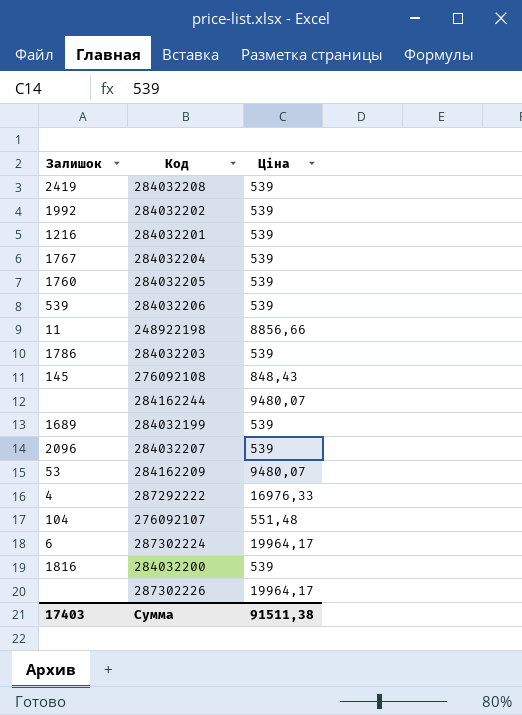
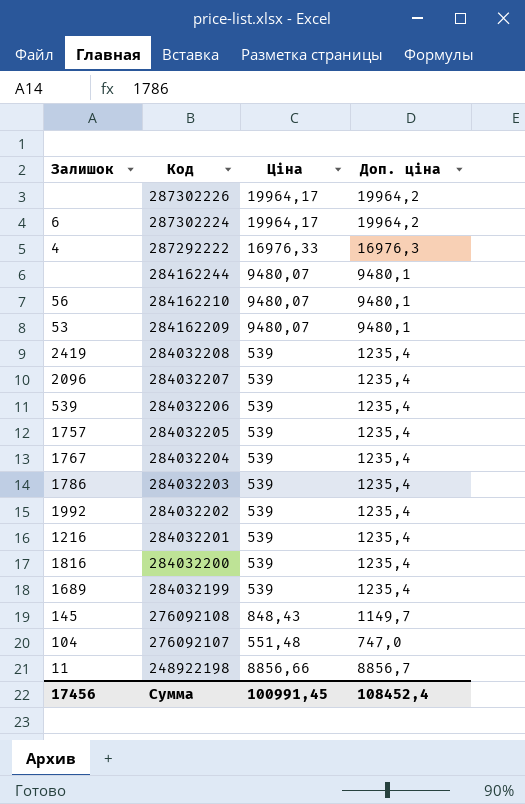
row order: none -> Код descending
column Доп. ціна | position: none -> 4
row 284162210: none -> 56 | 9480,07 | 9480,1
284032205 | Залишок: 1760 -> 1757
Сумма | Залишок: 17403 -> 17456
Сумма | Ціна: 91511,38 -> 100991,45

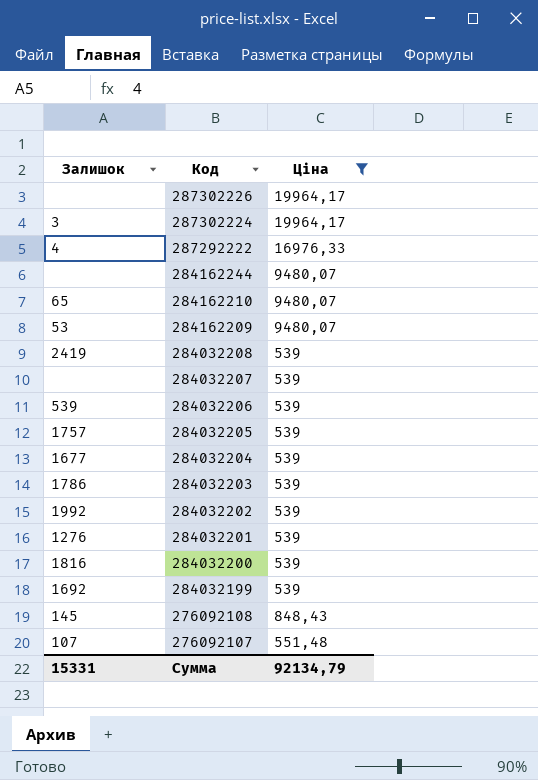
filter: none -> Ціна != 8856,66
column Доп. ціна | position: 4 -> none
287302224 | Залишок: 6 -> 3
284162210 | Залишок: 56 -> 65
284032207 | Залишок: 2096 -> none
284032204 | Залишок: 1767 -> 1677
284032201 | Залишок: 1216 -> 1276
284032199 | Залишок: 1689 -> 1692
276092107 | Залишок: 104 -> 107
Сумма | Залишок: 17456 -> 15331
Сумма | Ціна: 100991,45 -> 92134,79

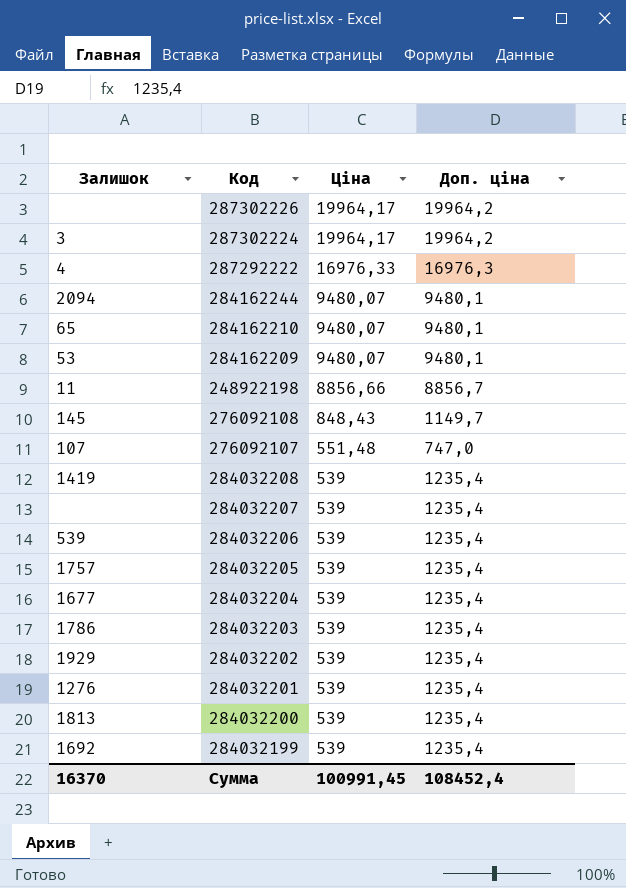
filter: Ціна != 8856,66 -> none
row order: Код descending -> Ціна descending
column Доп. ціна | position: none -> 4
284162244 | Залишок: none -> 2094
284032208 | Залишок: 2419 -> 1419
284032202 | Залишок: 1992 -> 1929
284032200 | Залишок: 1816 -> 1813
Сумма | Залишок: 15331 -> 16370
Сумма | Ціна: 92134,79 -> 100991,45

